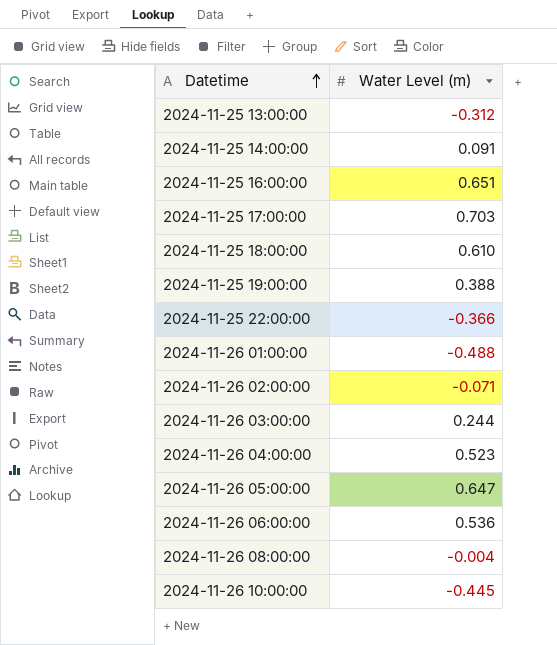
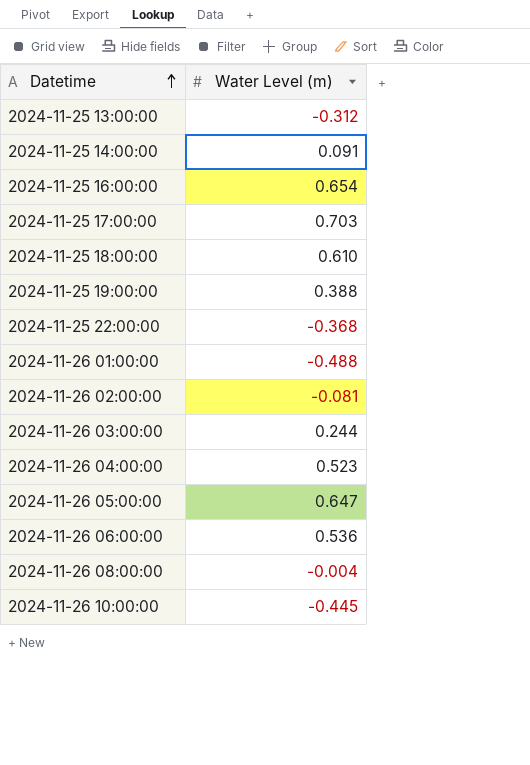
2024-11-25 16:00:00 | Water Level (m): 0.651 -> 0.654
2024-11-25 22:00:00 | Water Level (m): -0.366 -> -0.368
2024-11-26 02:00:00 | Water Level (m): -0.071 -> -0.081

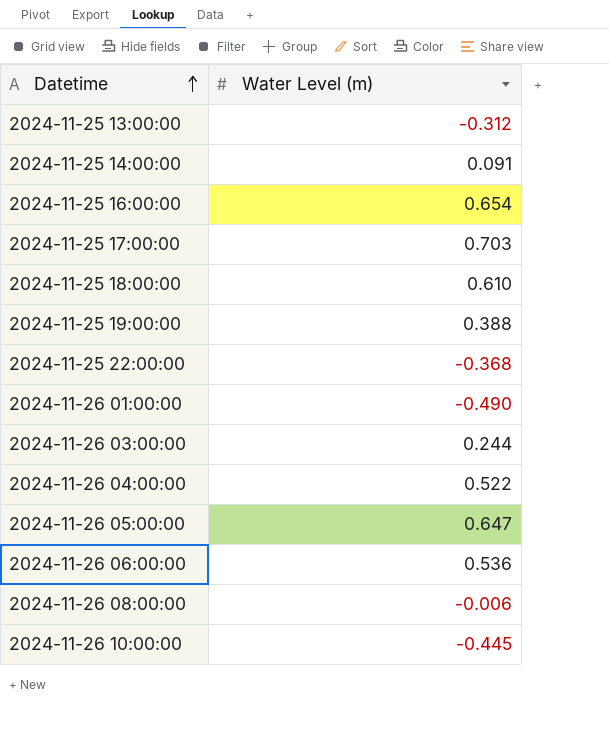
row 2024-11-26 02:00:00: -0.081 -> none
2024-11-26 01:00:00 | Water Level (m): -0.488 -> -0.490
2024-11-26 04:00:00 | Water Level (m): 0.523 -> 0.522
2024-11-26 08:00:00 | Water Level (m): -0.004 -> -0.006

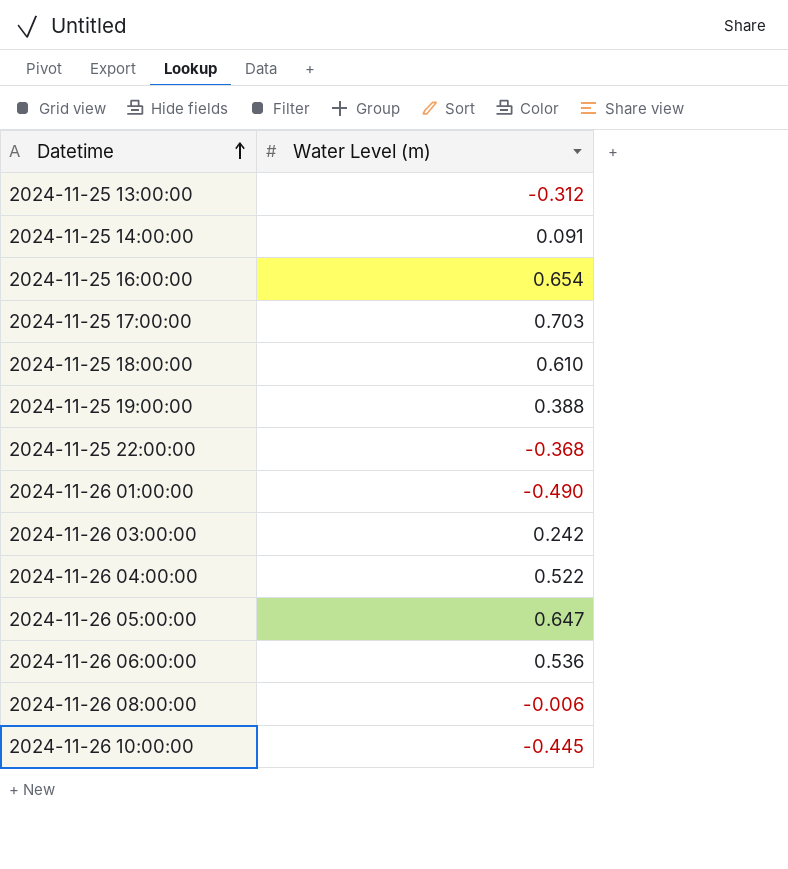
2024-11-26 03:00:00 | Water Level (m): 0.244 -> 0.242

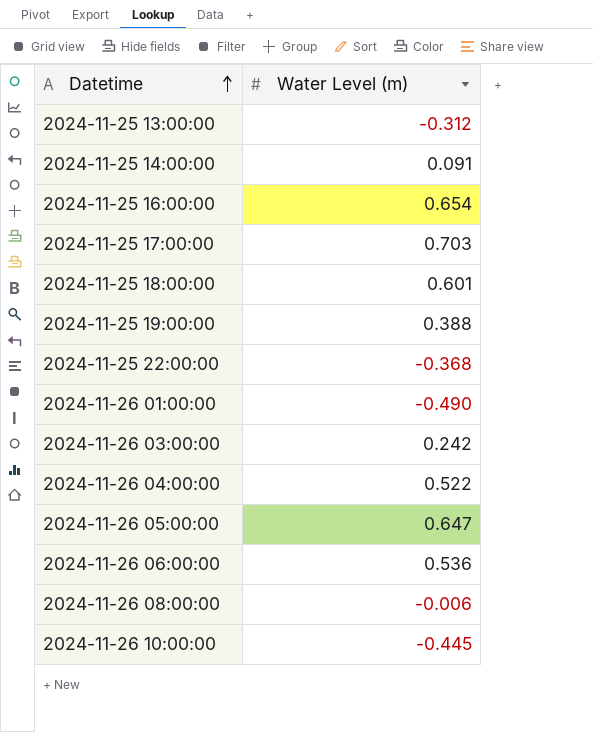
2024-11-25 18:00:00 | Water Level (m): 0.610 -> 0.601

